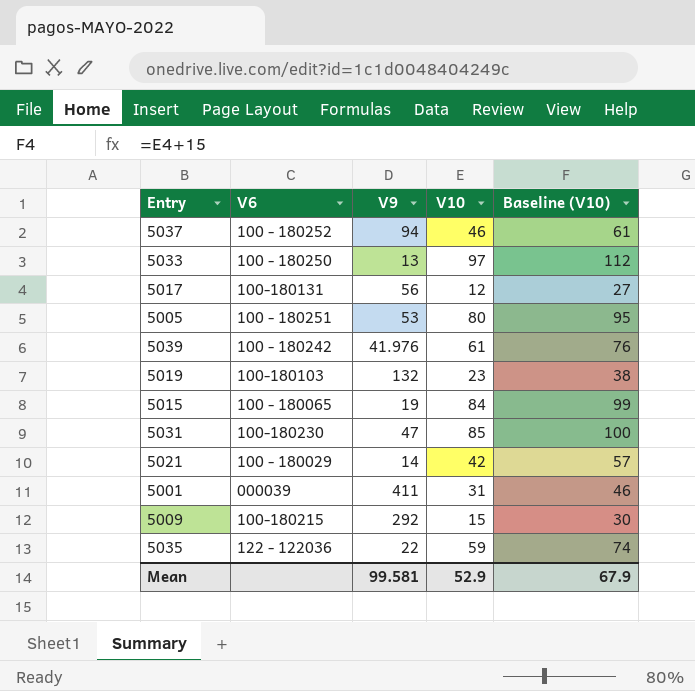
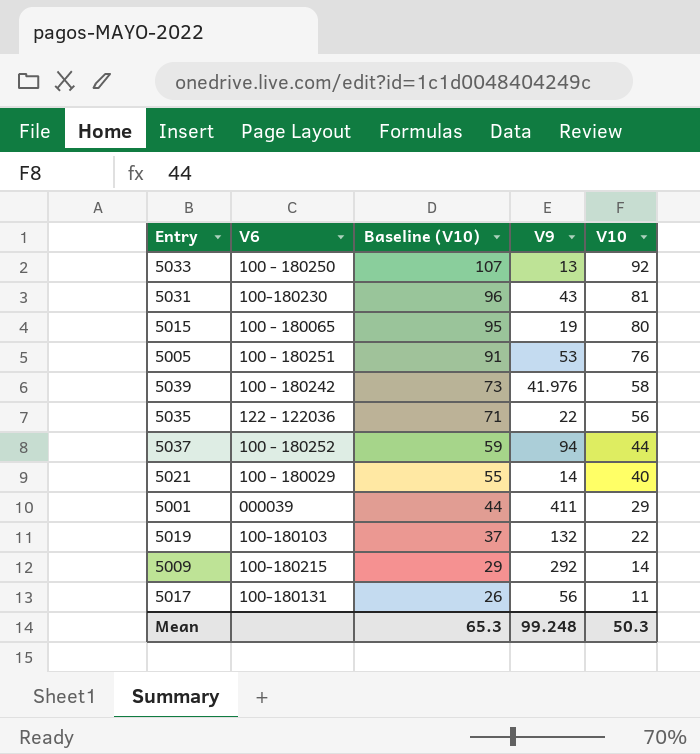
row order: none -> Baseline (V10) descending
column Baseline (V10) | position: 5 -> 3
5033 | Baseline (V10): 112 -> 107
5033 | V10: 97 -> 92
5031 | Baseline (V10): 100 -> 96
5031 | V9: 47 -> 43
5031 | V10: 85 -> 81
5015 | Baseline (V10): 99 -> 95
5015 | V10: 84 -> 80
5005 | Baseline (V10): 95 -> 91
5005 | V10: 80 -> 76
5039 | Baseline (V10): 76 -> 73
5039 | V10: 61 -> 58
5035 | Baseline (V10): 74 -> 71
5035 | V10: 59 -> 56
5037 | Baseline (V10): 61 -> 59
5037 | V10: 46 -> 44
5021 | Baseline (V10): 57 -> 55
5021 | V10: 42 -> 40
5001 | Baseline (V10): 46 -> 44
5001 | V10: 31 -> 29
5019 | Baseline (V10): 38 -> 37
5019 | V10: 23 -> 22
5009 | Baseline (V10): 30 -> 29
5009 | V10: 15 -> 14
5017 | Baseline (V10): 27 -> 26
5017 | V10: 12 -> 11
Mean | Baseline (V10): 67.9 -> 65.3
Mean | V9: 99.581 -> 99.248
Mean | V10: 52.9 -> 50.3

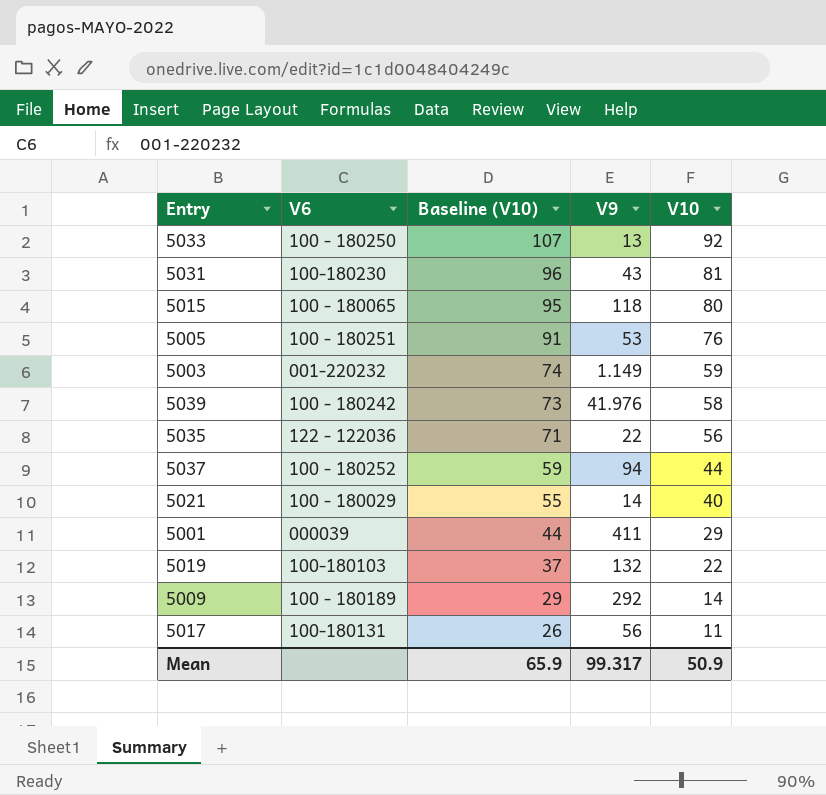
5015 | V9: 19 -> 118
row 5003: none -> 001-220232 | 74 | 1.149 | 59
5009 | V6: 100-180215 -> 100 - 180189
Mean | Baseline (V10): 65.3 -> 65.9
Mean | V9: 99.248 -> 99.317
Mean | V10: 50.3 -> 50.9

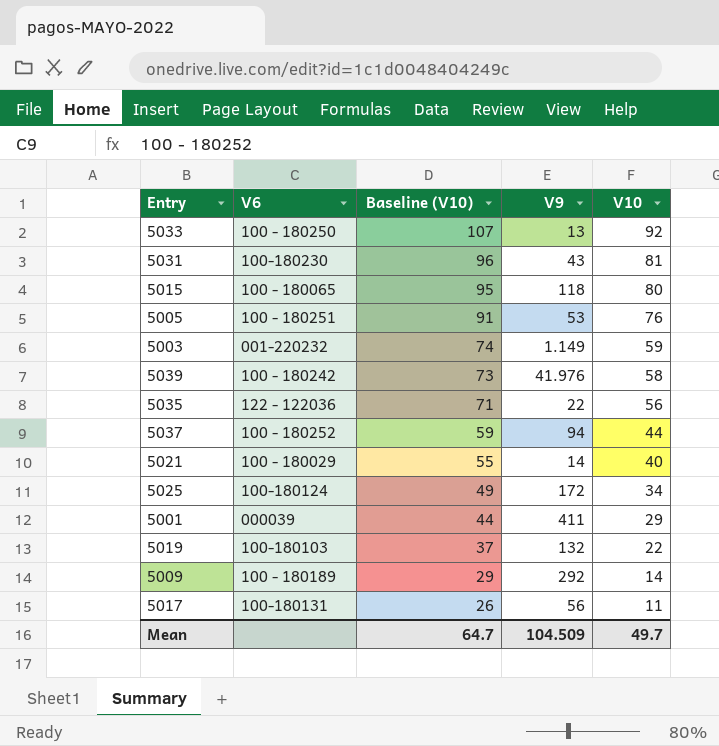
row 5025: none -> 100-180124 | 49 | 172 | 34
Mean | Baseline (V10): 65.9 -> 64.7
Mean | V9: 99.317 -> 104.509
Mean | V10: 50.9 -> 49.7

